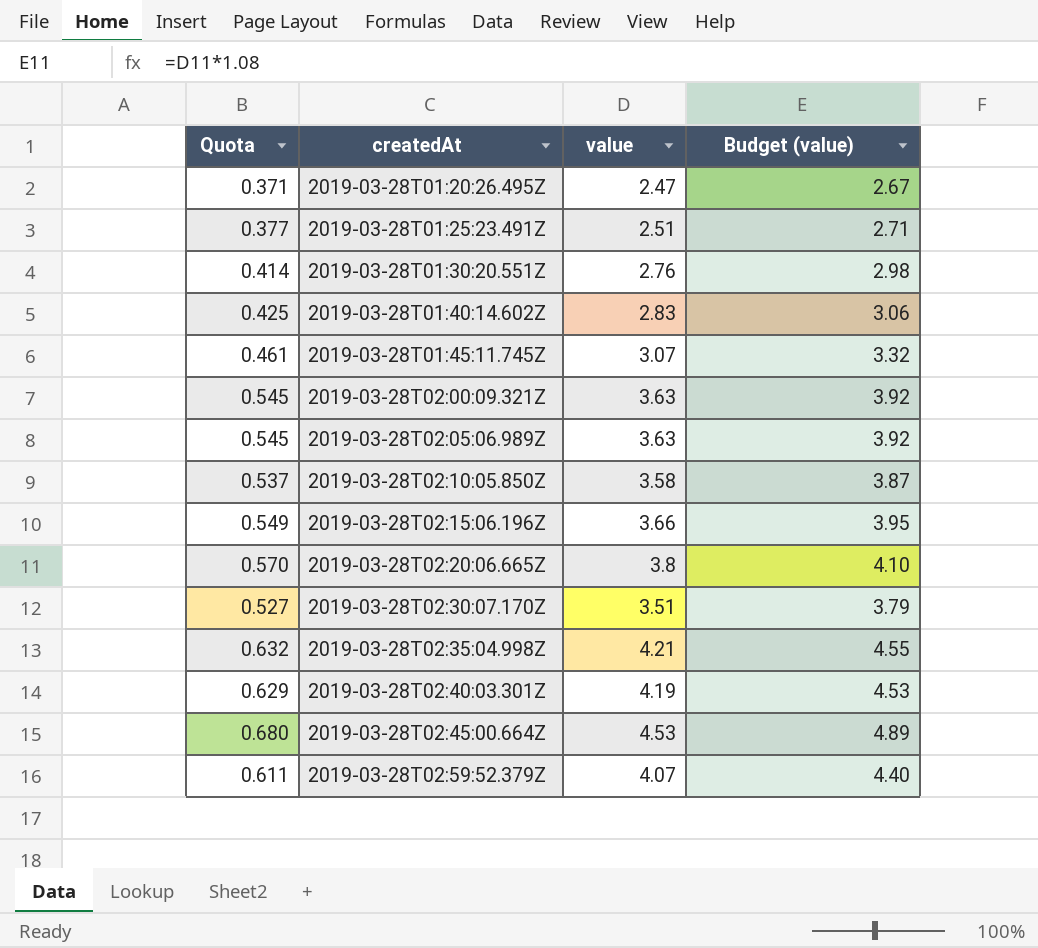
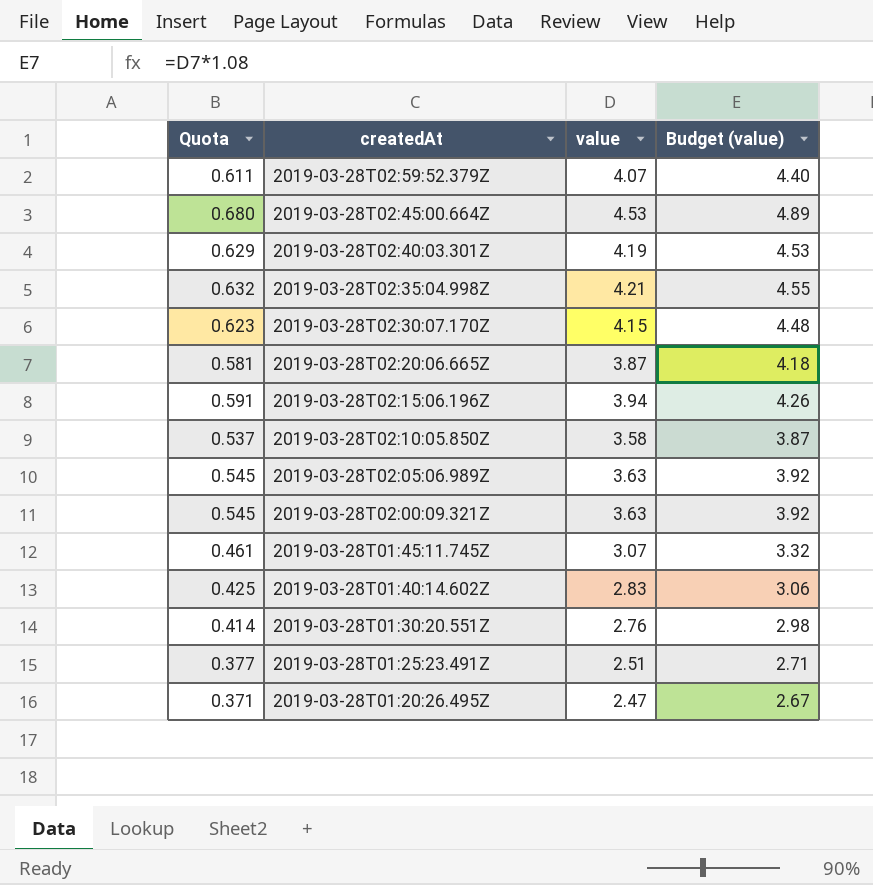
row order: createdAt ascending -> createdAt descending
2019-03-28T02:30:07.170Z | Quota: 0.527 -> 0.623
2019-03-28T02:30:07.170Z | value: 3.51 -> 4.15
2019-03-28T02:30:07.170Z | Budget (value): 3.79 -> 4.48
2019-03-28T02:20:06.665Z | Quota: 0.570 -> 0.581
2019-03-28T02:20:06.665Z | value: 3.8 -> 3.87
2019-03-28T02:20:06.665Z | Budget (value): 4.10 -> 4.18
2019-03-28T02:15:06.196Z | Quota: 0.549 -> 0.591
2019-03-28T02:15:06.196Z | value: 3.66 -> 3.94
2019-03-28T02:15:06.196Z | Budget (value): 3.95 -> 4.26

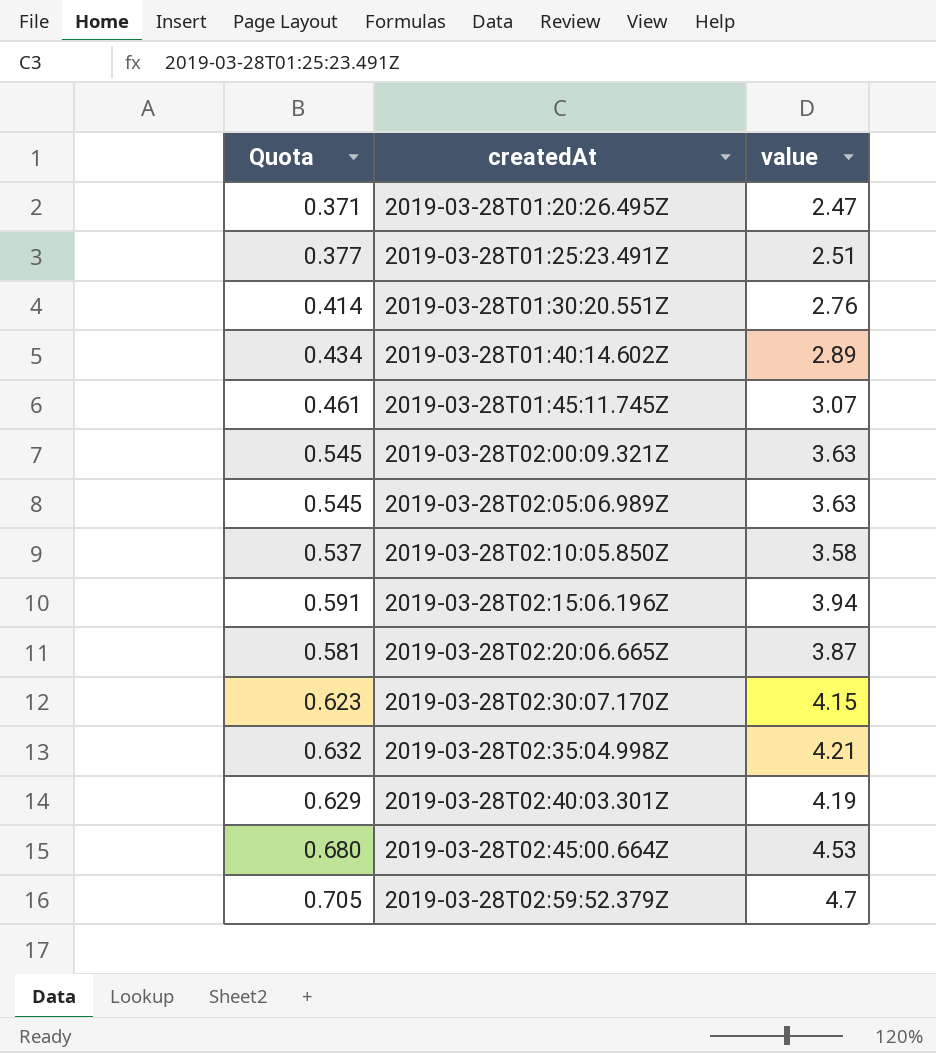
row order: createdAt descending -> createdAt ascending
column Budget (value) | formula: [value] * 1.08 -> none
2019-03-28T01:40:14.602Z | Quota: 0.425 -> 0.434
2019-03-28T01:40:14.602Z | value: 2.83 -> 2.89
2019-03-28T02:59:52.379Z | Quota: 0.611 -> 0.705
2019-03-28T02:59:52.379Z | value: 4.07 -> 4.7

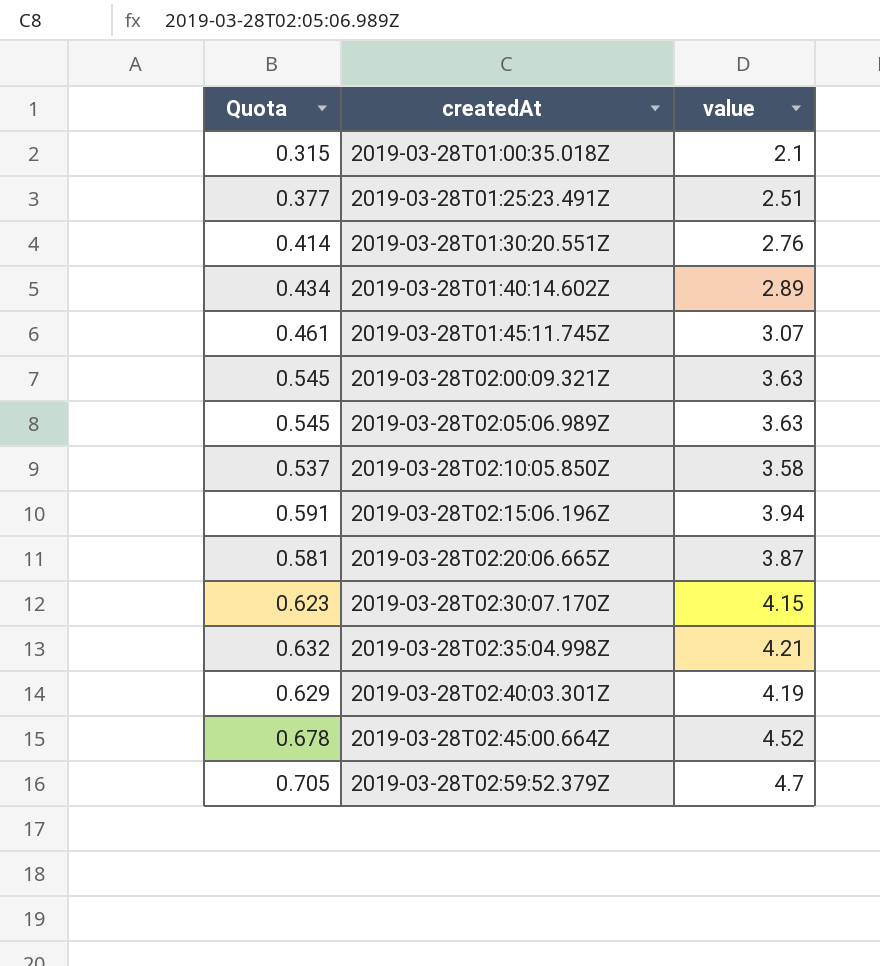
row 2019-03-28T01:20:26.495Z: 0.371 | 2.47 -> none
row 2019-03-28T01:00:35.018Z: none -> 0.315 | 2.1
2019-03-28T02:45:00.664Z | Quota: 0.680 -> 0.678
2019-03-28T02:45:00.664Z | value: 4.53 -> 4.52

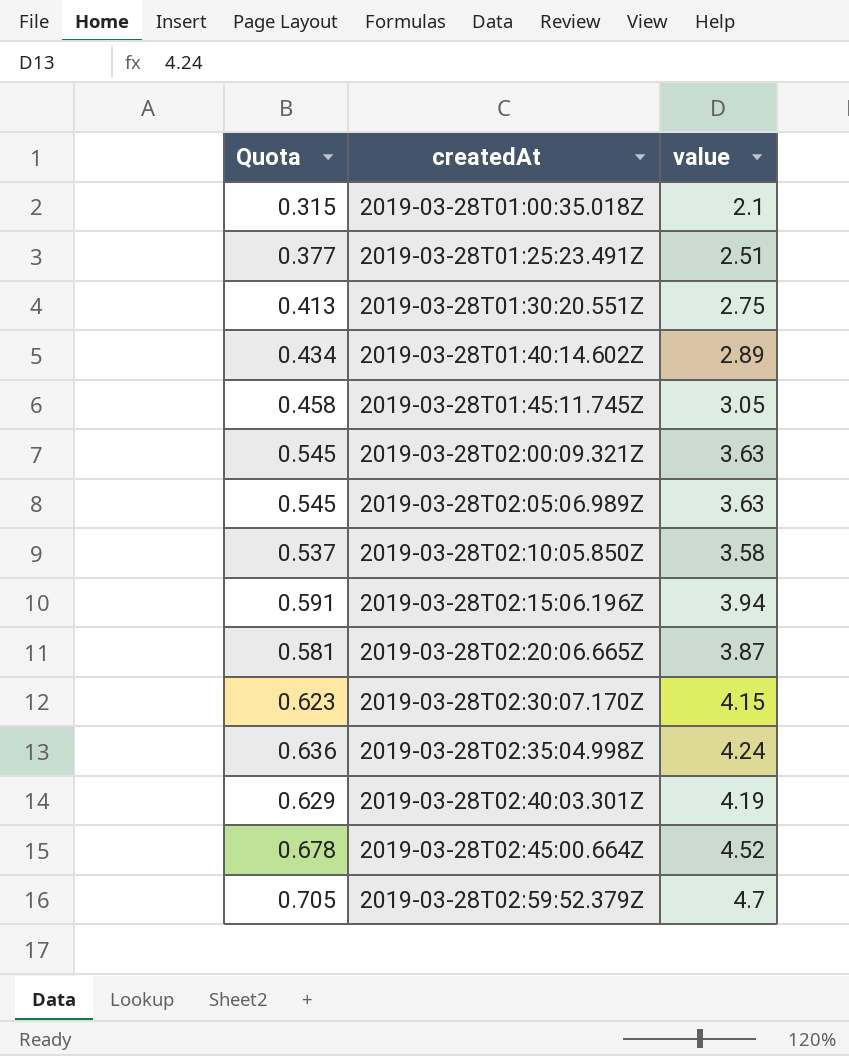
2019-03-28T01:30:20.551Z | Quota: 0.414 -> 0.413
2019-03-28T01:30:20.551Z | value: 2.76 -> 2.75
2019-03-28T01:45:11.745Z | Quota: 0.461 -> 0.458
2019-03-28T01:45:11.745Z | value: 3.07 -> 3.05
2019-03-28T02:35:04.998Z | Quota: 0.632 -> 0.636
2019-03-28T02:35:04.998Z | value: 4.21 -> 4.24

